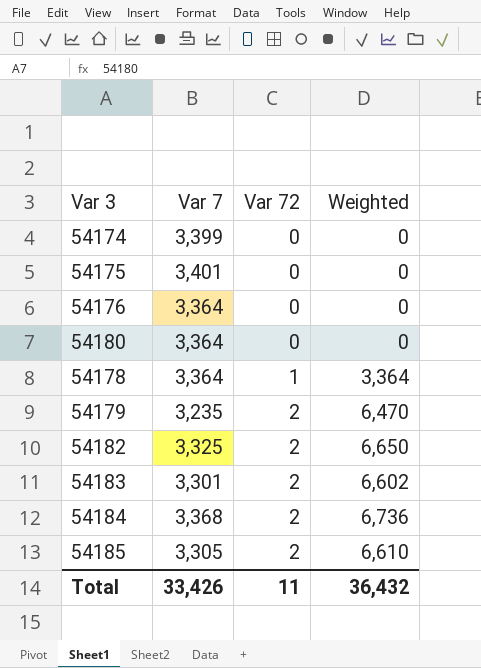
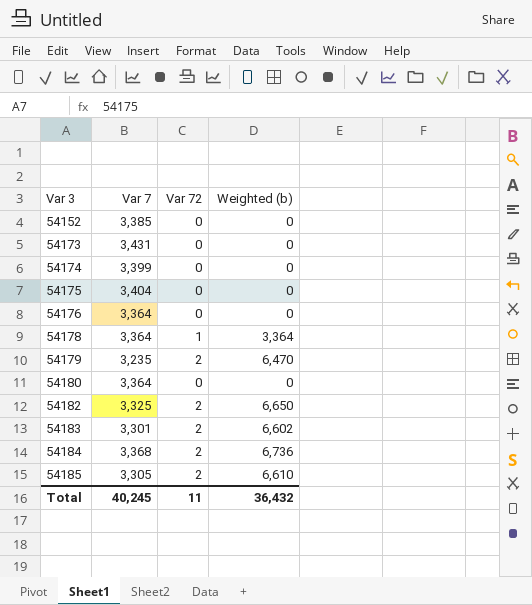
row order: Var 72 ascending -> Var 3 ascending
column name: Weighted -> Weighted (b)
row 54152: none -> 3,385 | 0 | 0
row 54173: none -> 3,431 | 0 | 0
54175 | Var 7: 3,401 -> 3,404
Total | Var 7: 33,426 -> 40,245

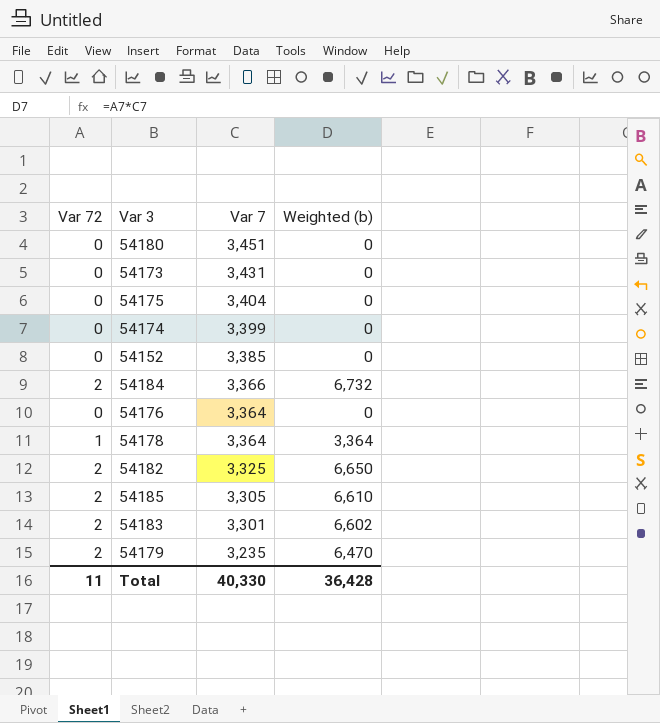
row order: Var 3 ascending -> Var 7 descending
column Var 72 | position: 3 -> 1
54180 | Var 7: 3,364 -> 3,451
54184 | Var 7: 3,368 -> 3,366
54184 | Weighted (b): 6,736 -> 6,732
Total | Var 7: 40,245 -> 40,330
Total | Weighted (b): 36,432 -> 36,428

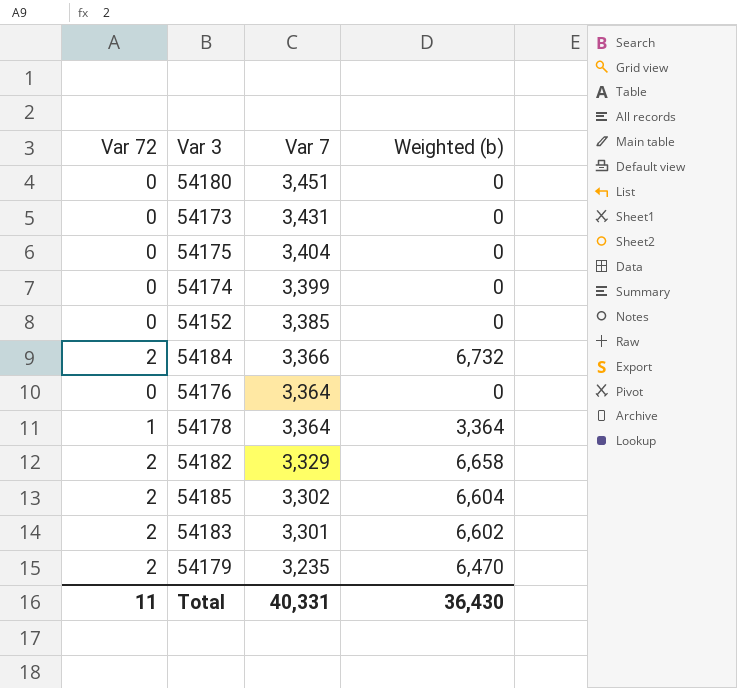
54182 | Var 7: 3,325 -> 3,329
54182 | Weighted (b): 6,650 -> 6,658
54185 | Var 7: 3,305 -> 3,302
54185 | Weighted (b): 6,610 -> 6,604
Total | Var 7: 40,330 -> 40,331
Total | Weighted (b): 36,428 -> 36,430

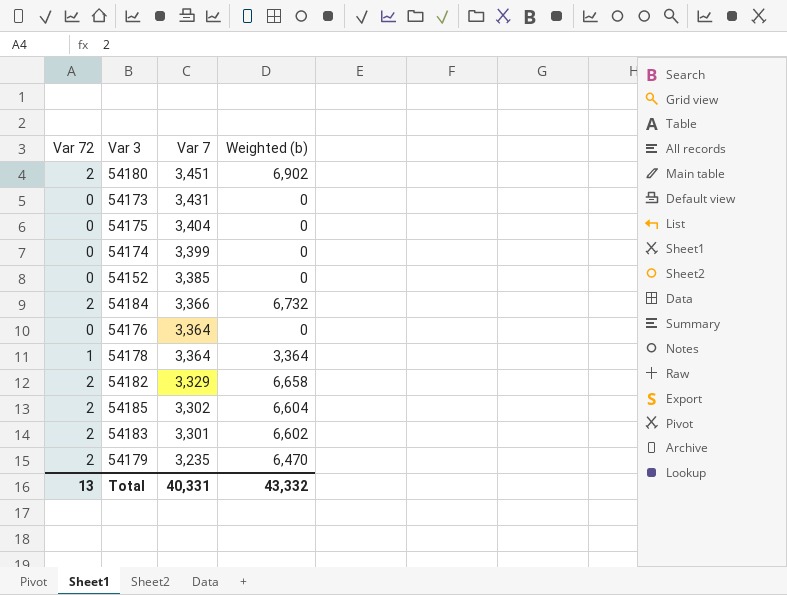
54180 | Var 72: 0 -> 2
54180 | Weighted (b): 0 -> 6,902
Total | Var 72: 11 -> 13
Total | Weighted (b): 36,430 -> 43,332

